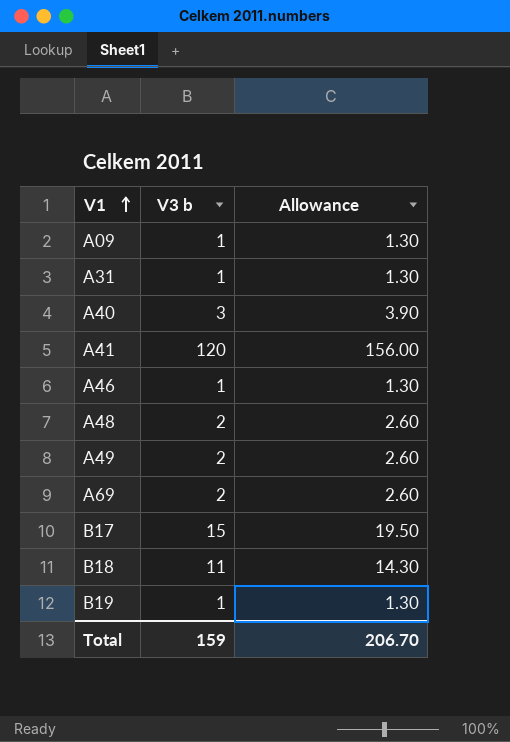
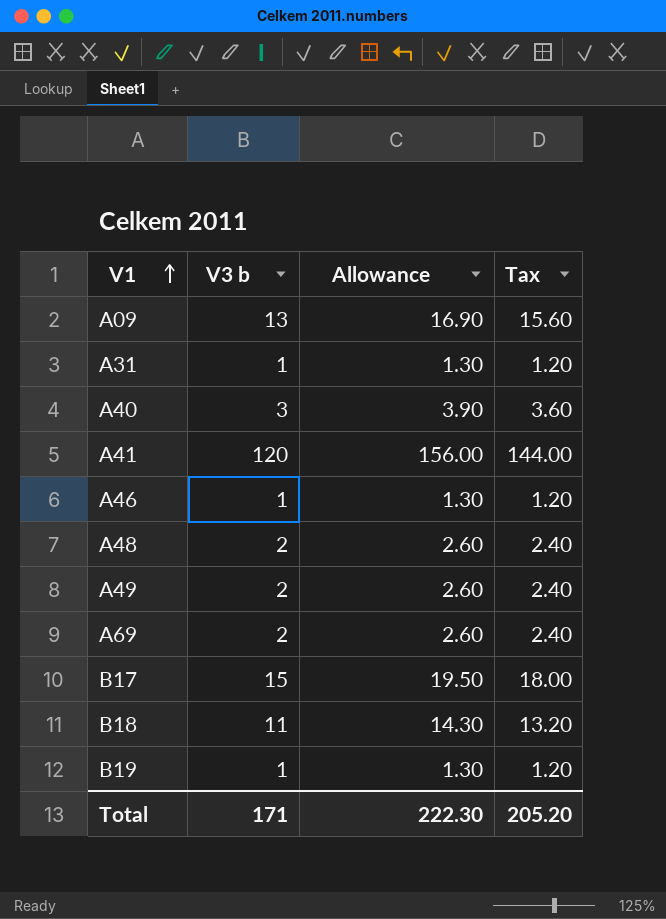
column Tax | formula: none -> [V3 b] * 1.2
A09 | V3 b: 1 -> 13
A09 | Allowance: 1.30 -> 16.90
Total | V3 b: 159 -> 171
Total | Allowance: 206.70 -> 222.30

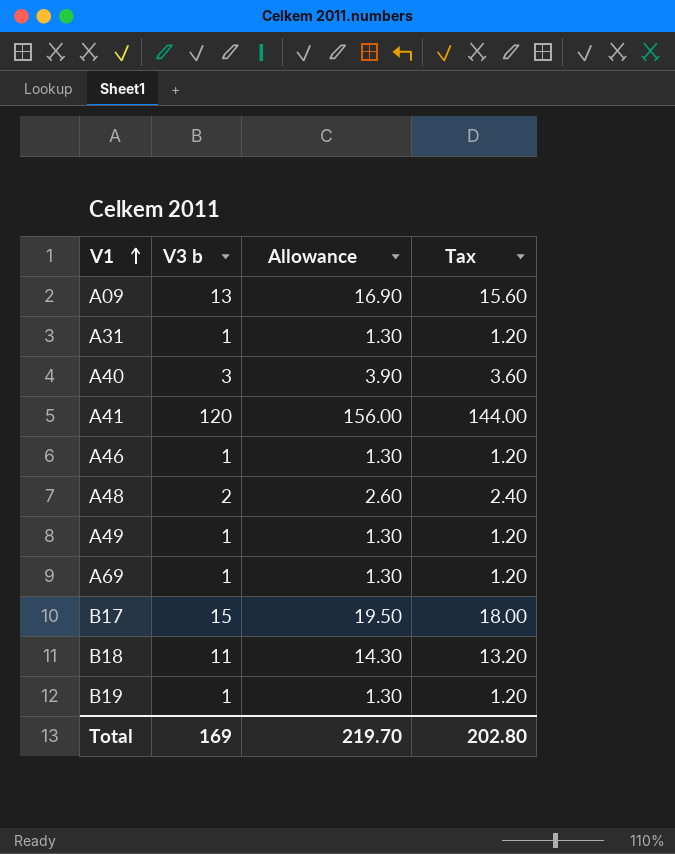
A49 | V3 b: 2 -> 1
A49 | Allowance: 2.60 -> 1.30
A49 | Tax: 2.40 -> 1.20
A69 | V3 b: 2 -> 1
A69 | Allowance: 2.60 -> 1.30
A69 | Tax: 2.40 -> 1.20
Total | V3 b: 171 -> 169
Total | Allowance: 222.30 -> 219.70
Total | Tax: 205.20 -> 202.80

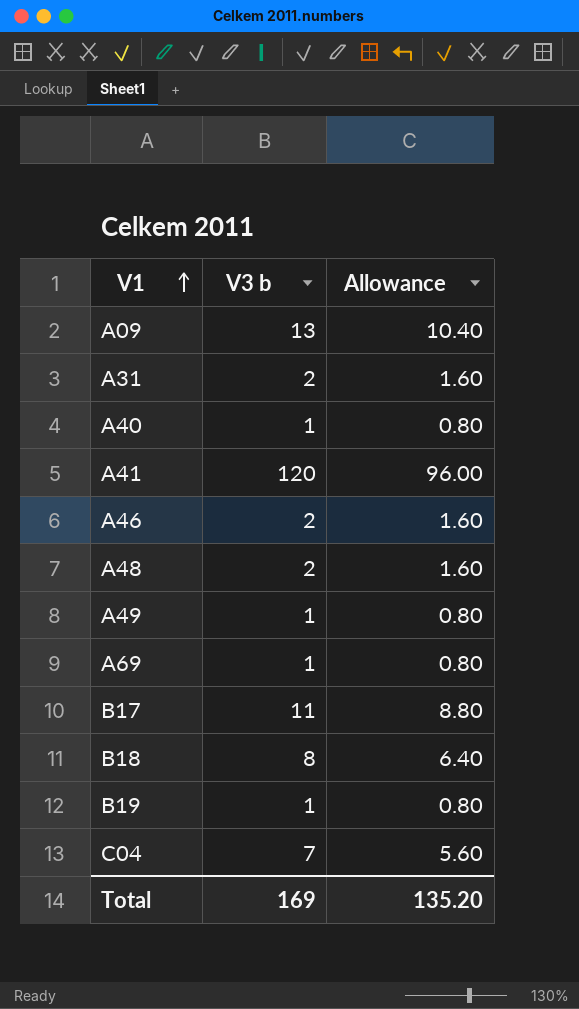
column Tax | formula: [V3 b] * 1.2 -> none
column Allowance | formula: [V3 b] * 1.3 -> [V3 b] * 0.8
A31 | V3 b: 1 -> 2
A40 | V3 b: 3 -> 1
A46 | V3 b: 1 -> 2
B17 | V3 b: 15 -> 11
B18 | V3 b: 11 -> 8
row C04: none -> 7 | 5.60
Total | Allowance: 219.70 -> 135.20

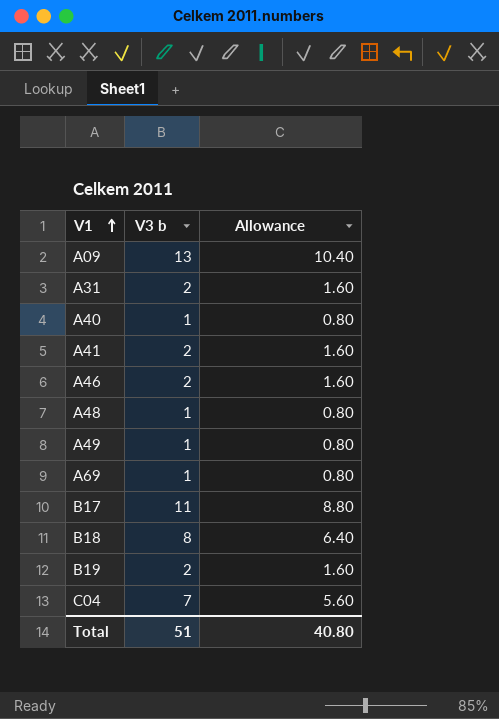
A41 | V3 b: 120 -> 2
A41 | Allowance: 96.00 -> 1.60
A48 | V3 b: 2 -> 1
A48 | Allowance: 1.60 -> 0.80
B19 | V3 b: 1 -> 2
B19 | Allowance: 0.80 -> 1.60
Total | V3 b: 169 -> 51
Total | Allowance: 135.20 -> 40.80

